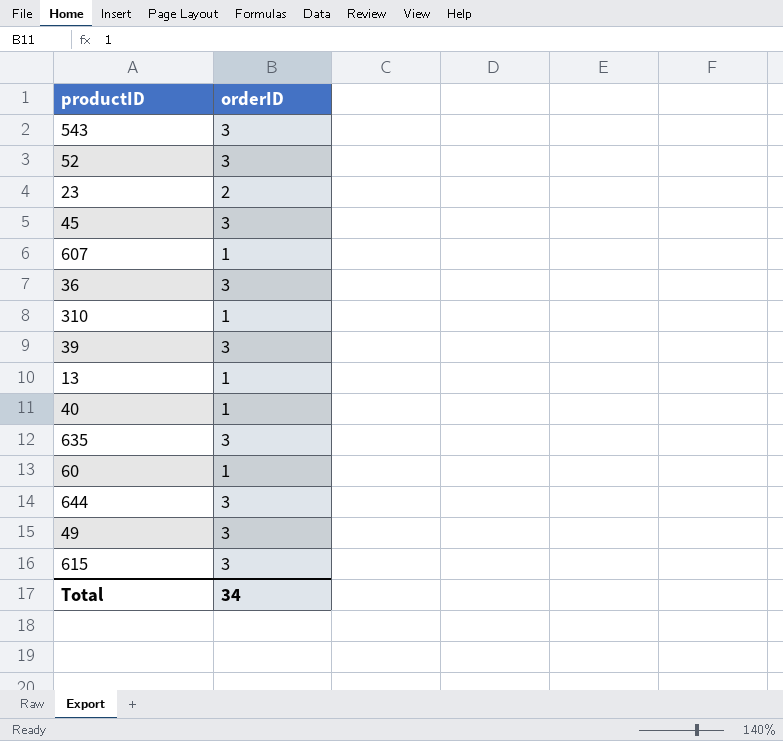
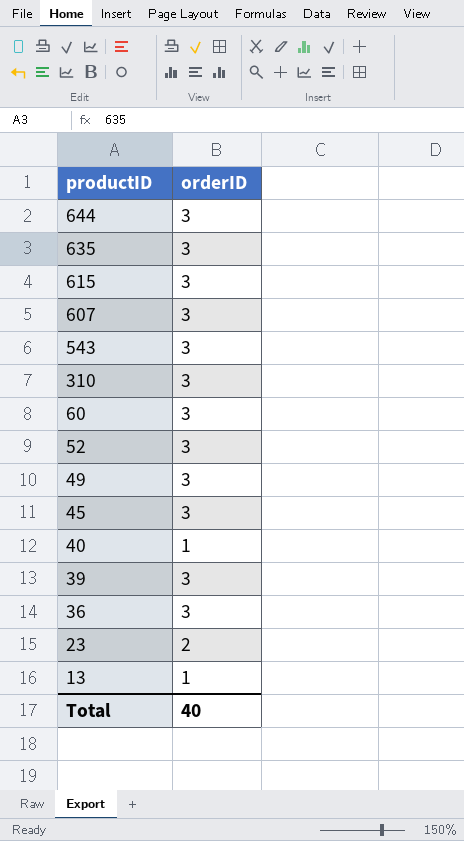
row order: none -> productID descending
607 | orderID: 1 -> 3
310 | orderID: 1 -> 3
60 | orderID: 1 -> 3
Total | orderID: 34 -> 40

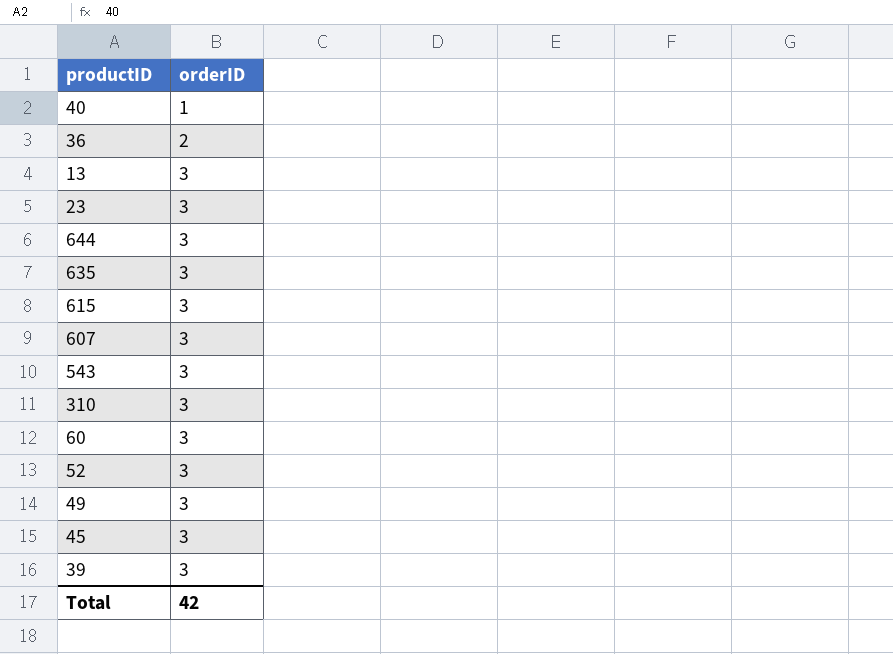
row order: productID descending -> orderID ascending
36 | orderID: 3 -> 2
13 | orderID: 1 -> 3
23 | orderID: 2 -> 3
Total | orderID: 40 -> 42

